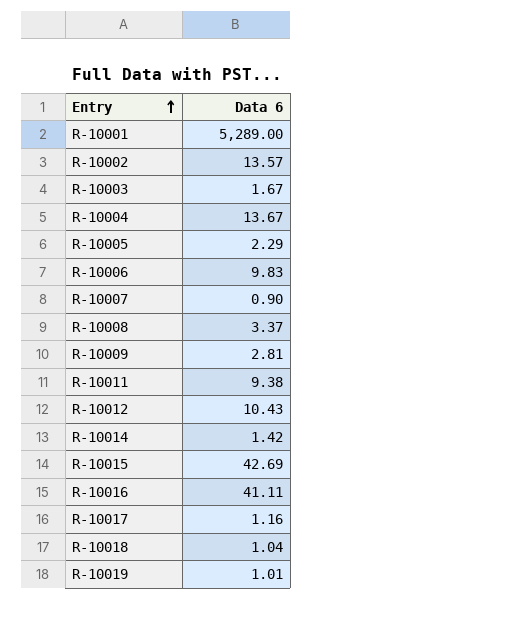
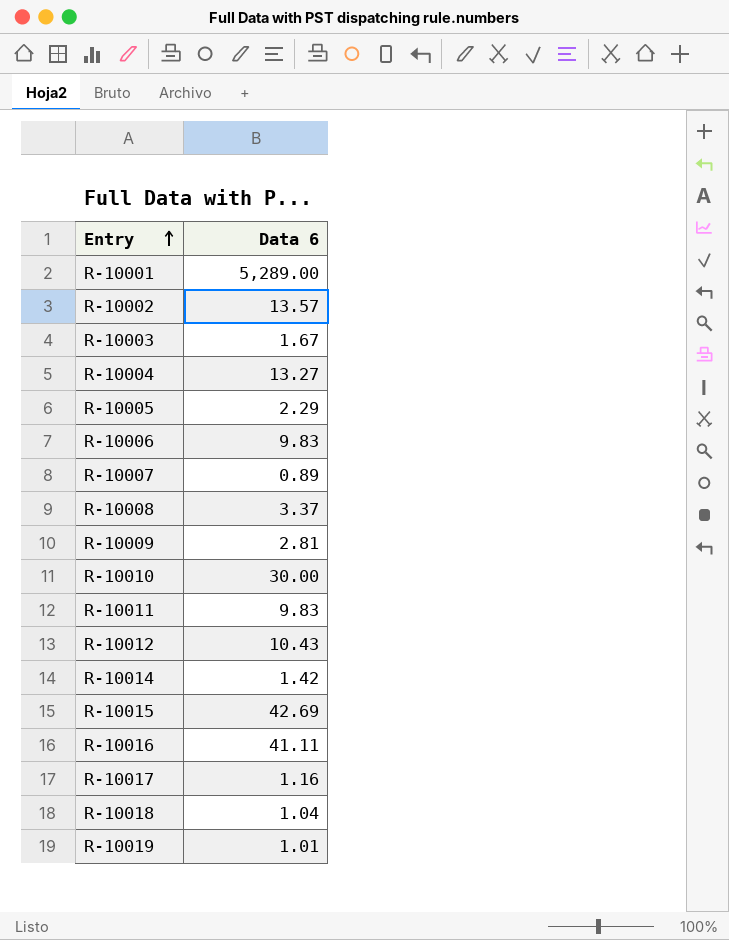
R-10004 | Data 6: 13.67 -> 13.27
R-10007 | Data 6: 0.90 -> 0.89
row R-10010: none -> 30.00
R-10011 | Data 6: 9.38 -> 9.83

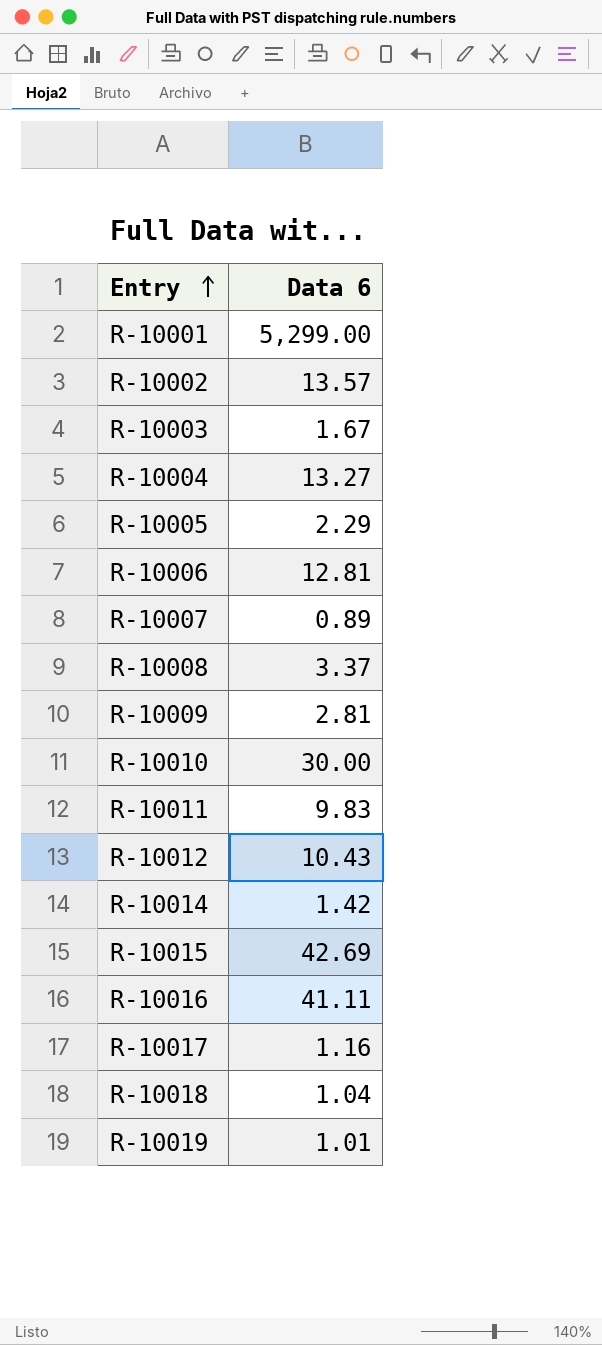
R-10001 | Data 6: 5,289.00 -> 5,299.00
R-10006 | Data 6: 9.83 -> 12.81

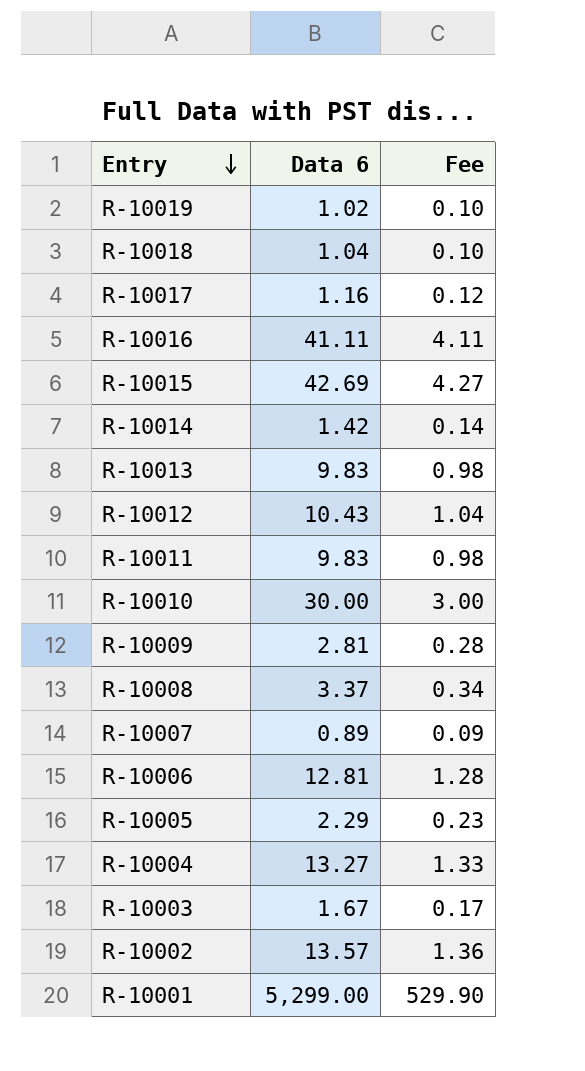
row order: Entry ascending -> Entry descending
column Fee | formula: none -> [Data 6] * 0.1
R-10019 | Data 6: 1.01 -> 1.02
row R-10013: none -> 9.83 | 0.98

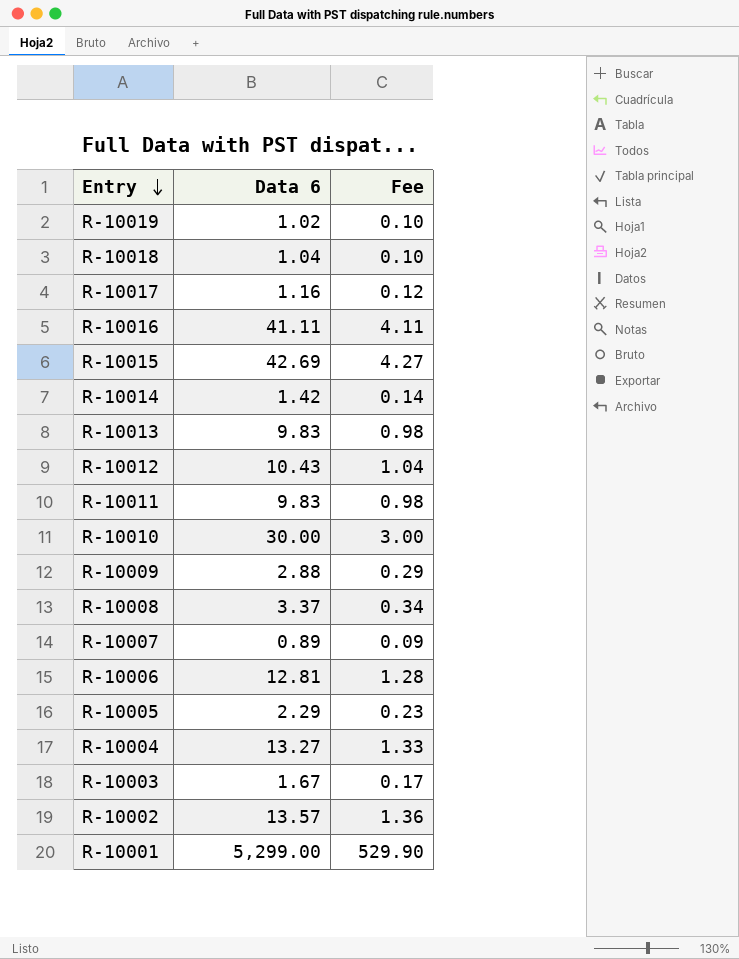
R-10009 | Data 6: 2.81 -> 2.88
R-10009 | Fee: 0.28 -> 0.29

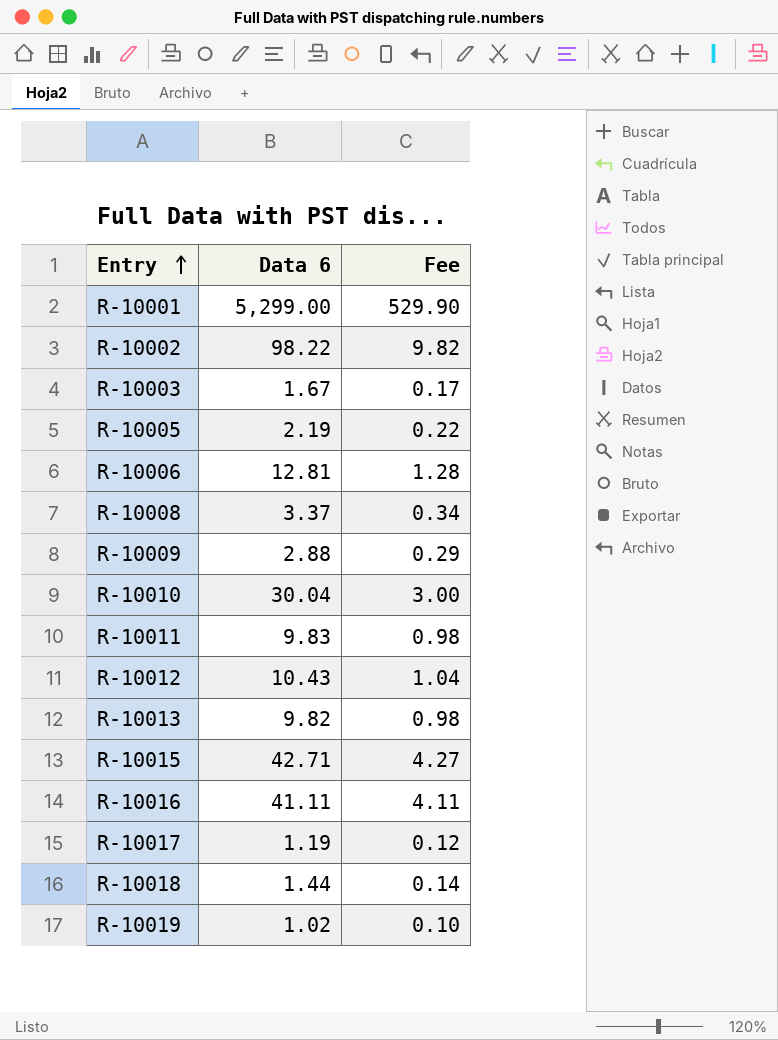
row order: Entry descending -> Entry ascending
row R-10014: 1.42 | 0.14 -> none
row R-10007: 0.89 | 0.09 -> none
row R-10004: 13.27 | 1.33 -> none
R-10002 | Data 6: 13.57 -> 98.22
R-10002 | Fee: 1.36 -> 9.82
R-10005 | Data 6: 2.29 -> 2.19
R-10005 | Fee: 0.23 -> 0.22
R-10010 | Data 6: 30.00 -> 30.04
R-10013 | Data 6: 9.83 -> 9.82
R-10015 | Data 6: 42.69 -> 42.71
R-10017 | Data 6: 1.16 -> 1.19
R-10018 | Data 6: 1.04 -> 1.44
R-10018 | Fee: 0.10 -> 0.14

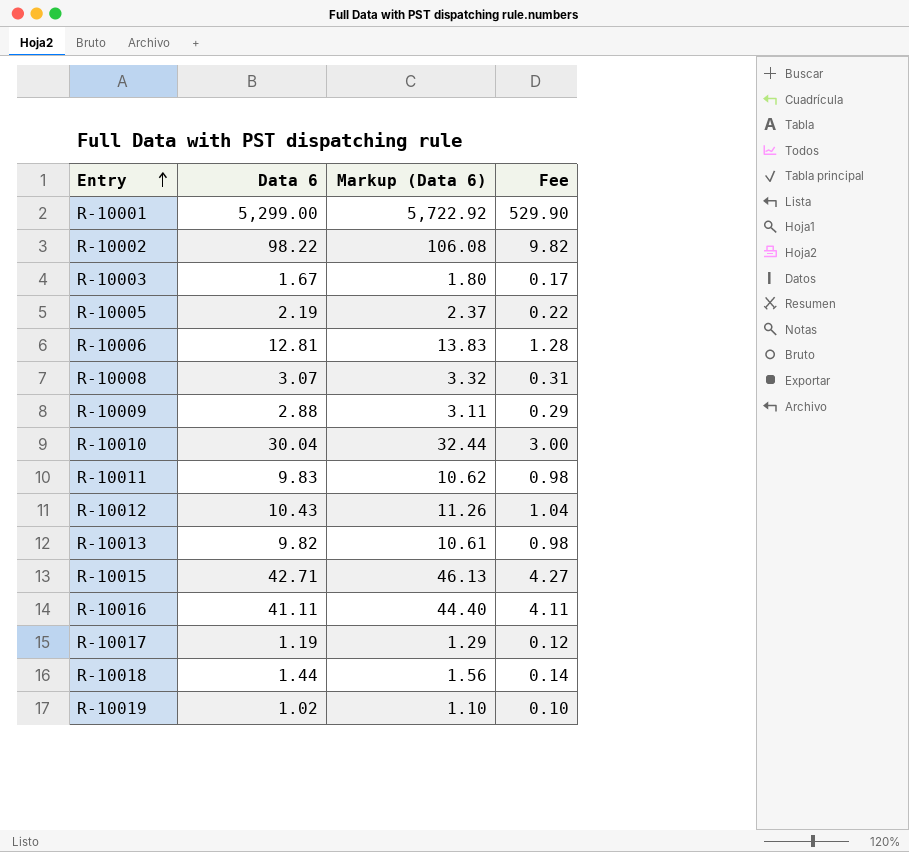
column Markup (Data 6) | formula: none -> [Data 6] * 1.08
R-10008 | Data 6: 3.37 -> 3.07
R-10008 | Fee: 0.34 -> 0.31

